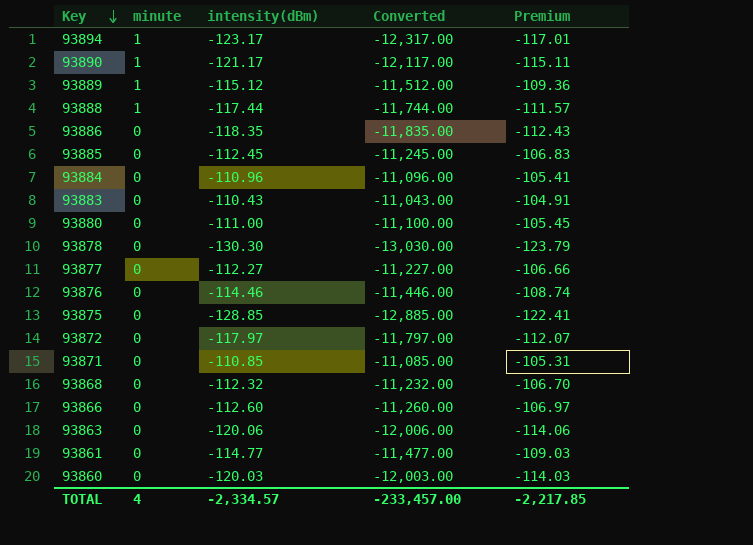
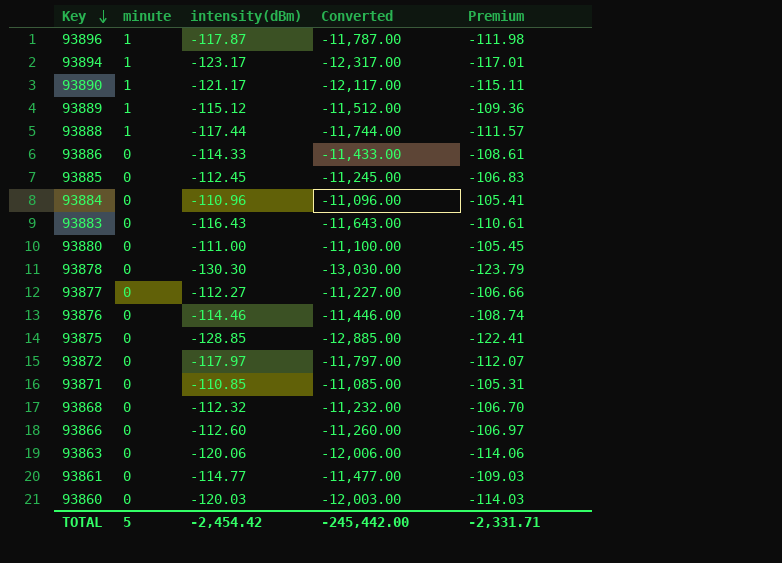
row 93896: none -> 1 | -117.87 | -11,787.00 | -111.98
93886 | intensity(dBm): -118.35 -> -114.33
93886 | Converted: -11,835.00 -> -11,433.00
93886 | Premium: -112.43 -> -108.61
93883 | intensity(dBm): -110.43 -> -116.43
93883 | Converted: -11,043.00 -> -11,643.00
93883 | Premium: -104.91 -> -110.61
TOTAL | minute: 4 -> 5
TOTAL | intensity(dBm): -2,334.57 -> -2,454.42
TOTAL | Converted: -233,457.00 -> -245,442.00
TOTAL | Premium: -2,217.85 -> -2,331.71

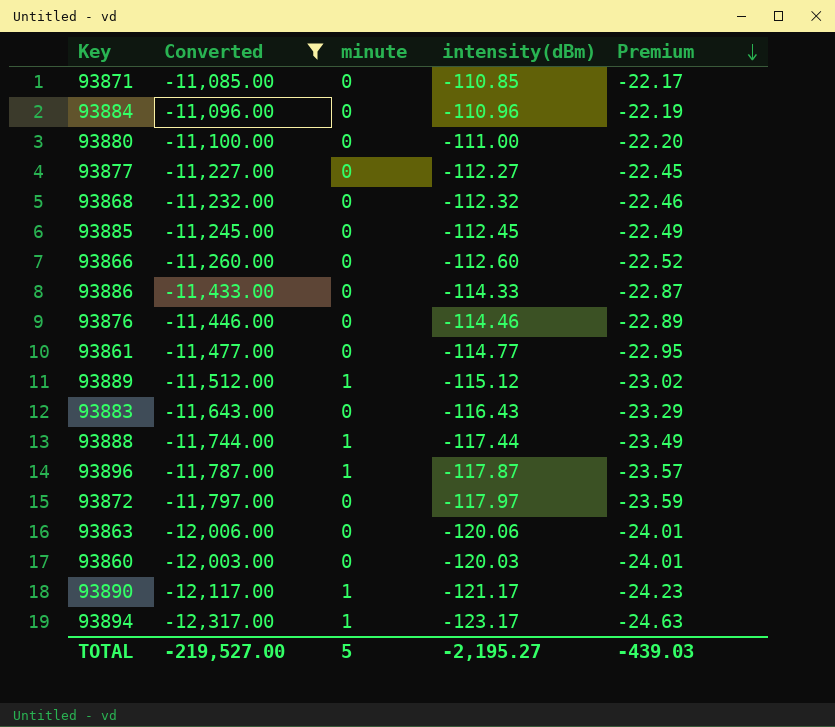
filter: none -> Converted >= -12,317.00
row order: Key descending -> Premium descending
column Converted | position: 4 -> 2
column Premium | formula: [intensity(dBm)] * 0.95 -> [intensity(dBm)] * 0.2
TOTAL | Converted: -245,442.00 -> -219,527.00
TOTAL | intensity(dBm): -2,454.42 -> -2,195.27
TOTAL | Premium: -2,331.71 -> -439.03

